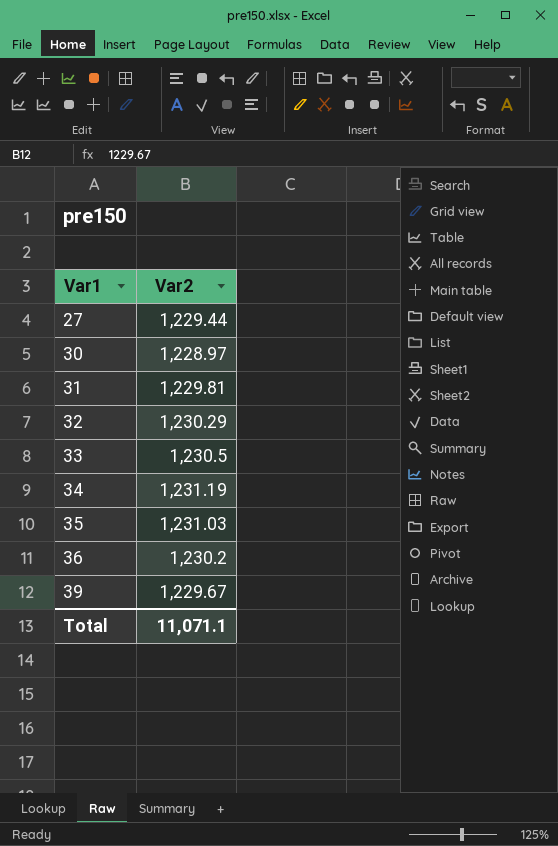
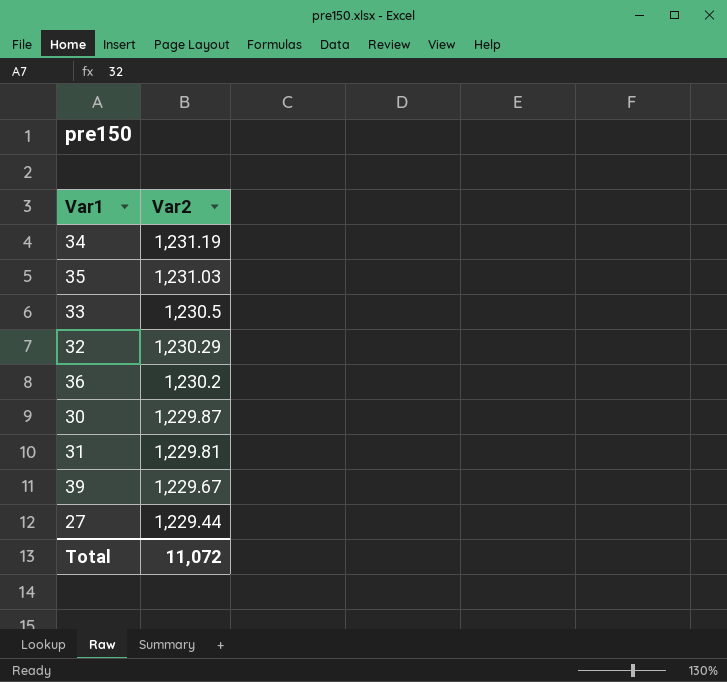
row order: Var1 ascending -> Var2 descending
30 | Var2: 1,228.97 -> 1,229.87
Total | Var2: 11,071.1 -> 11,072

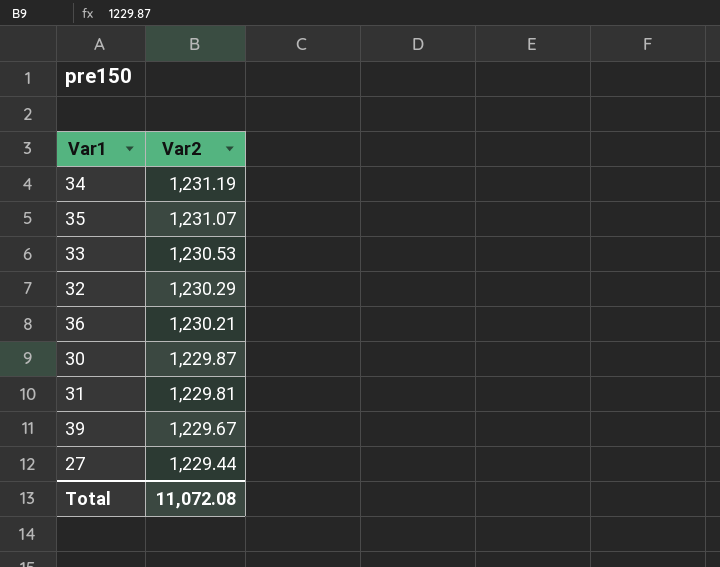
35 | Var2: 1,231.03 -> 1,231.07
33 | Var2: 1,230.5 -> 1,230.53
36 | Var2: 1,230.2 -> 1,230.21
Total | Var2: 11,072 -> 11,072.08

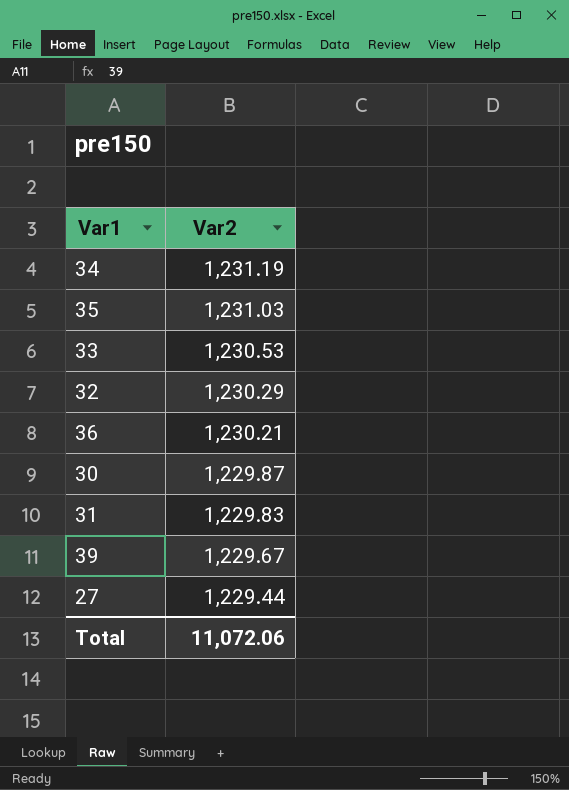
35 | Var2: 1,231.07 -> 1,231.03
31 | Var2: 1,229.81 -> 1,229.83
Total | Var2: 11,072.08 -> 11,072.06

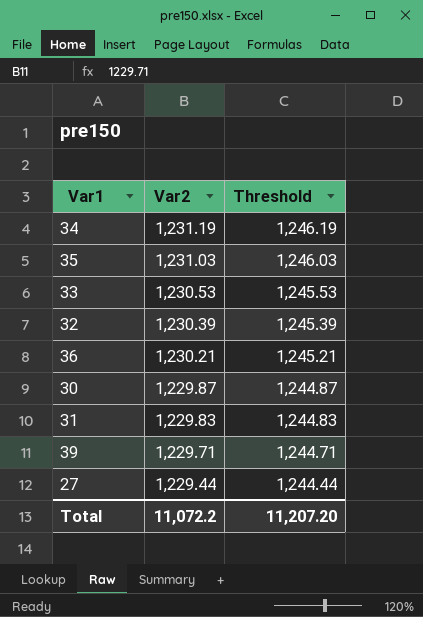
column Threshold | formula: none -> [Var2] + 15
32 | Var2: 1,230.29 -> 1,230.39
39 | Var2: 1,229.67 -> 1,229.71
Total | Var2: 11,072.06 -> 11,072.2

